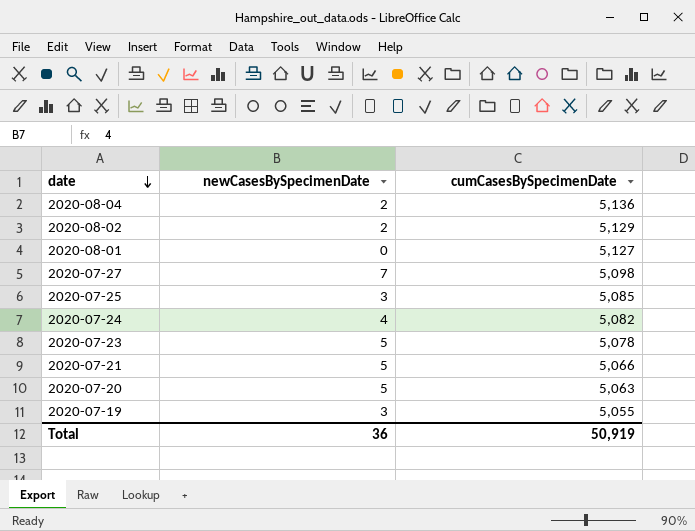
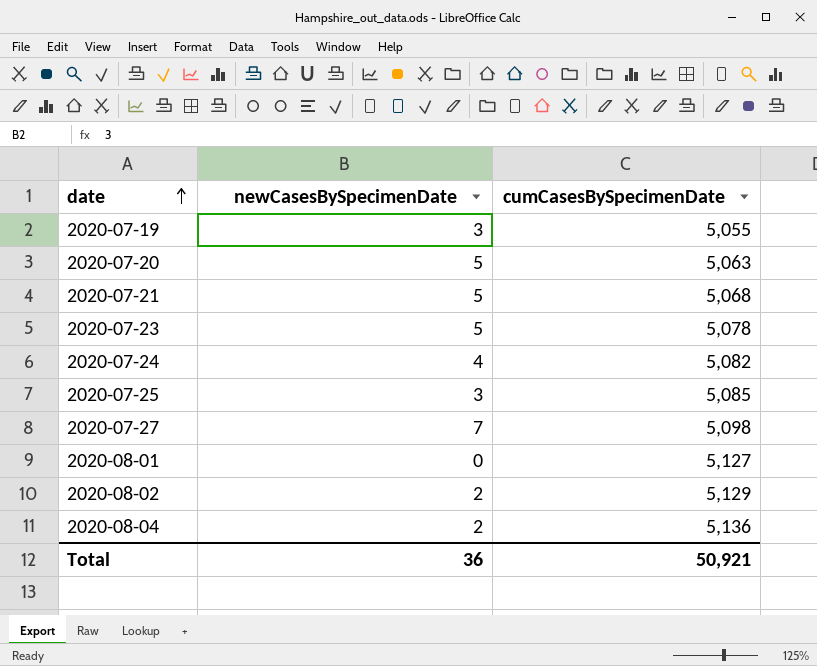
row order: date descending -> date ascending
2020-07-21 | cumCasesBySpecimenDate: 5,066 -> 5,068
Total | cumCasesBySpecimenDate: 50,919 -> 50,921

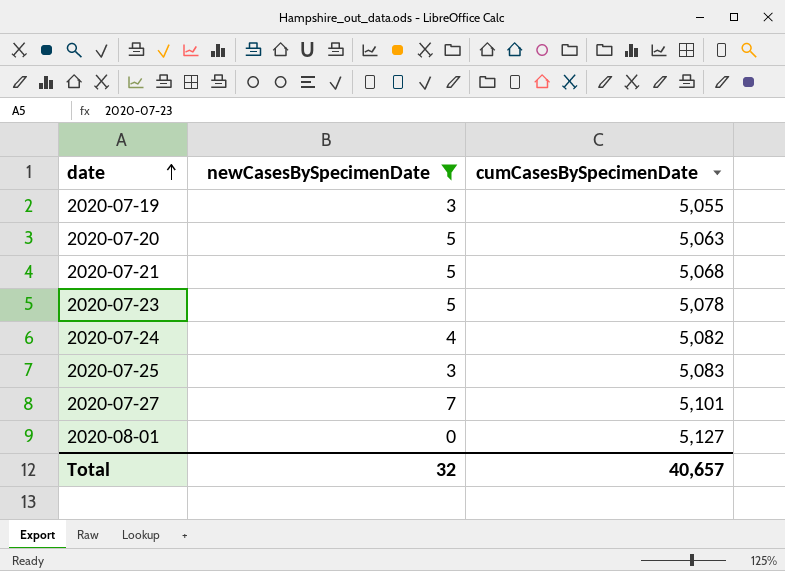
filter: none -> newCasesBySpecimenDate != 2
2020-07-25 | cumCasesBySpecimenDate: 5,085 -> 5,083
2020-07-27 | cumCasesBySpecimenDate: 5,098 -> 5,101
Total | newCasesBySpecimenDate: 36 -> 32
Total | cumCasesBySpecimenDate: 50,921 -> 40,657

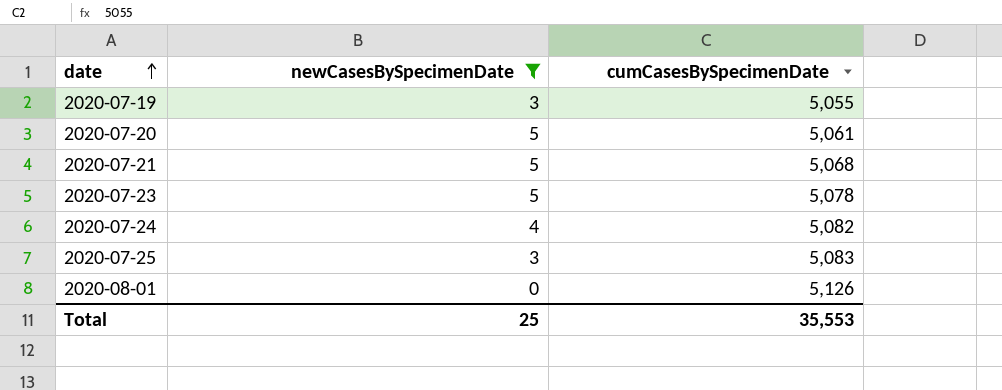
row 2020-07-27: 7 | 5,101 -> none
2020-07-20 | cumCasesBySpecimenDate: 5,063 -> 5,061
2020-08-01 | cumCasesBySpecimenDate: 5,127 -> 5,126
Total | newCasesBySpecimenDate: 32 -> 25
Total | cumCasesBySpecimenDate: 40,657 -> 35,553

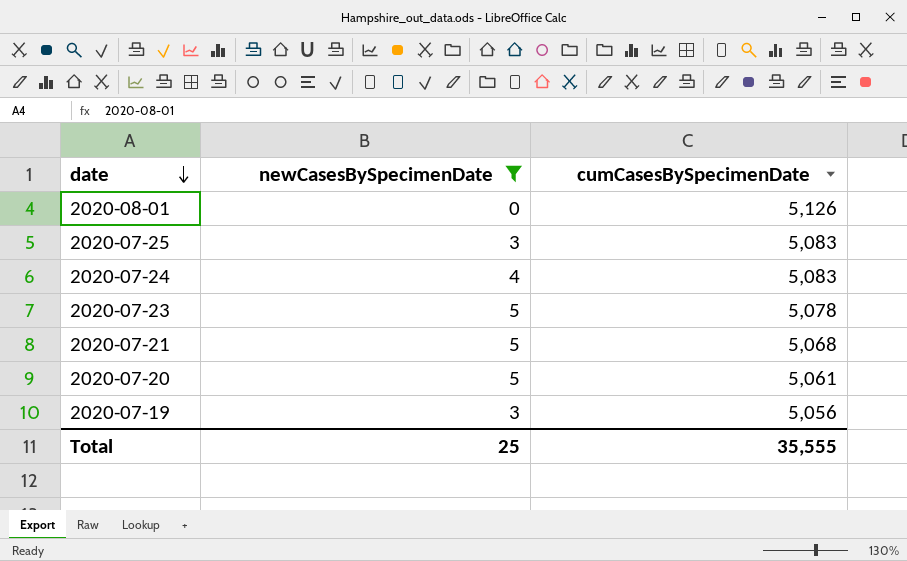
row order: date ascending -> date descending
2020-07-24 | cumCasesBySpecimenDate: 5,082 -> 5,083
2020-07-19 | cumCasesBySpecimenDate: 5,055 -> 5,056
Total | cumCasesBySpecimenDate: 35,553 -> 35,555

